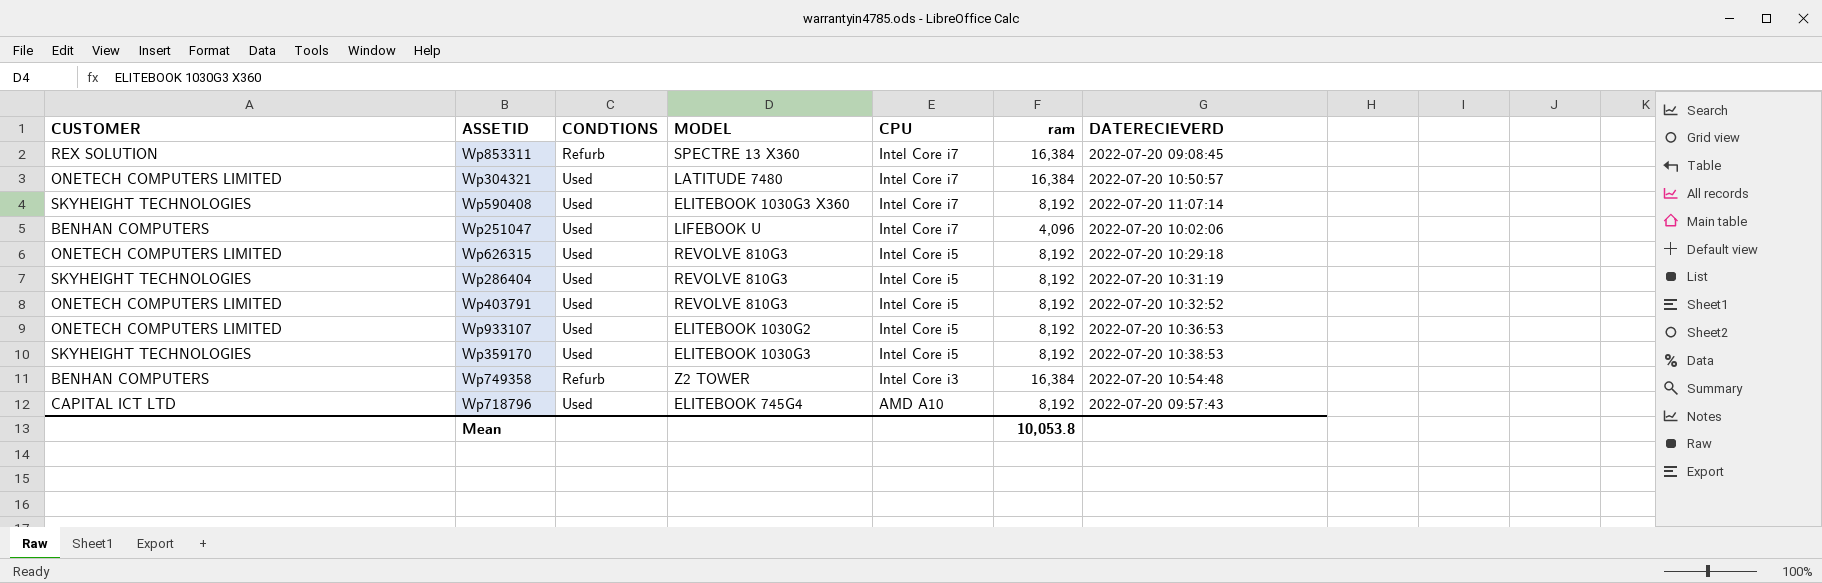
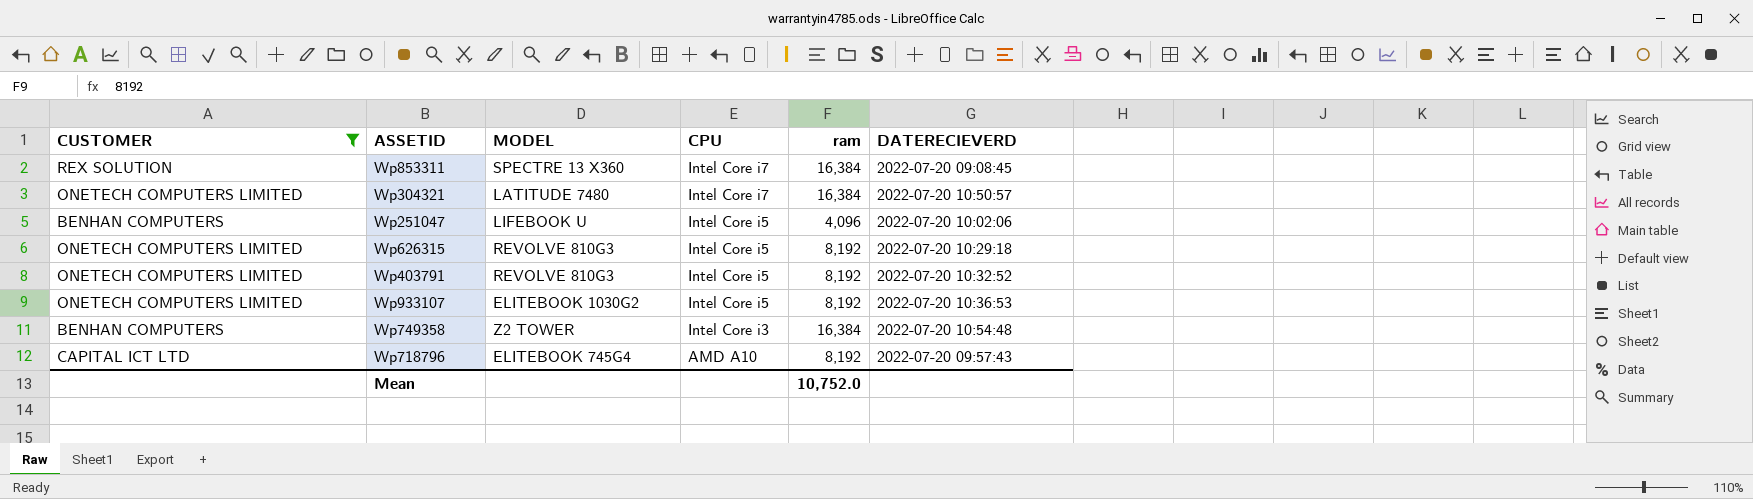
filter: none -> CUSTOMER != SKYHEIGHT TECHNOLOGIES
column CONDTIONS | position: 3 -> none
Wp251047 | CPU: Intel Core i7 -> Intel Core i5
Mean | ram: 10,053.8 -> 10,752.0

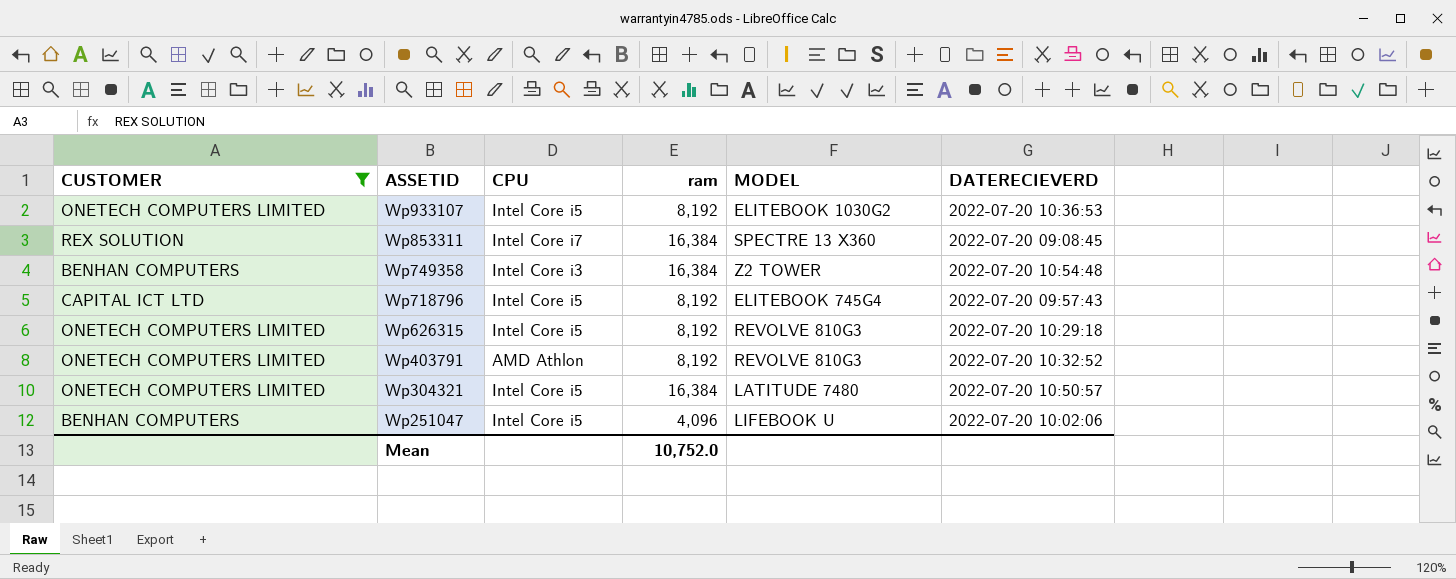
row order: CPU descending -> ASSETID descending
column MODEL | position: 3 -> 5
Wp718796 | CPU: AMD A10 -> Intel Core i5
Wp403791 | CPU: Intel Core i5 -> AMD Athlon
Wp304321 | CPU: Intel Core i7 -> Intel Core i5

